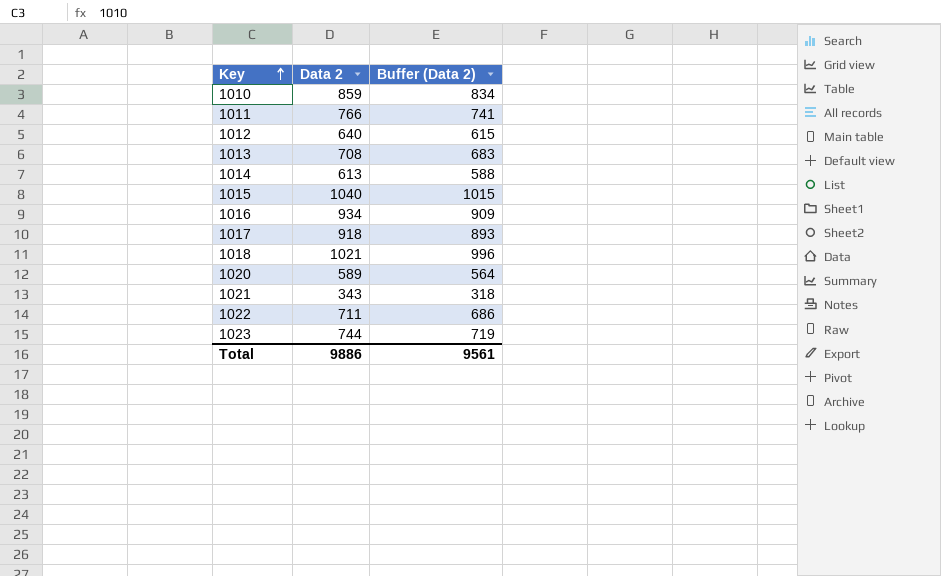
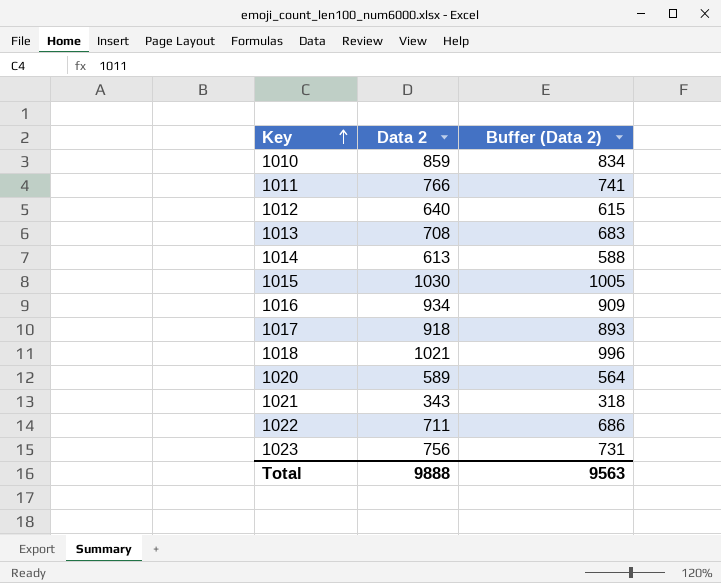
1015 | Data 2: 1040 -> 1030
1015 | Buffer (Data 2): 1015 -> 1005
1023 | Data 2: 744 -> 756
1023 | Buffer (Data 2): 719 -> 731
Total | Data 2: 9886 -> 9888
Total | Buffer (Data 2): 9561 -> 9563

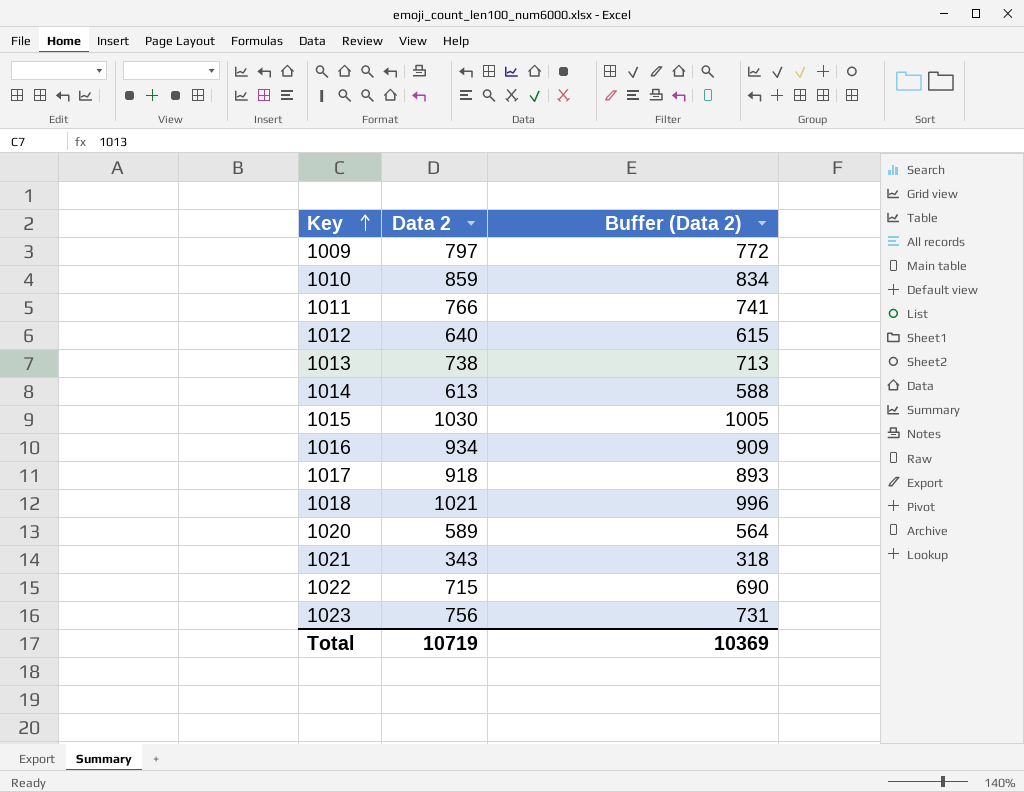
row 1009: none -> 797 | 772
1013 | Data 2: 708 -> 738
1013 | Buffer (Data 2): 683 -> 713
1022 | Data 2: 711 -> 715
1022 | Buffer (Data 2): 686 -> 690
Total | Data 2: 9888 -> 10719
Total | Buffer (Data 2): 9563 -> 10369

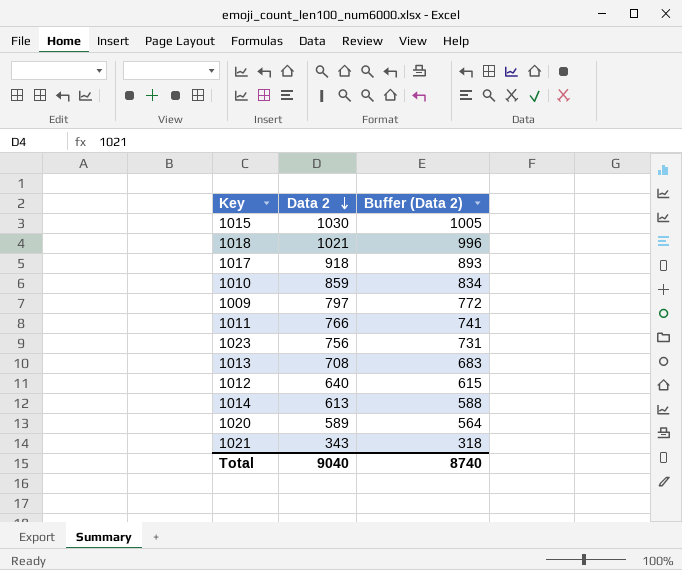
row order: Key ascending -> Data 2 descending
row 1016: 934 | 909 -> none
row 1022: 715 | 690 -> none
1013 | Data 2: 738 -> 708
1013 | Buffer (Data 2): 713 -> 683
Total | Data 2: 10719 -> 9040
Total | Buffer (Data 2): 10369 -> 8740

